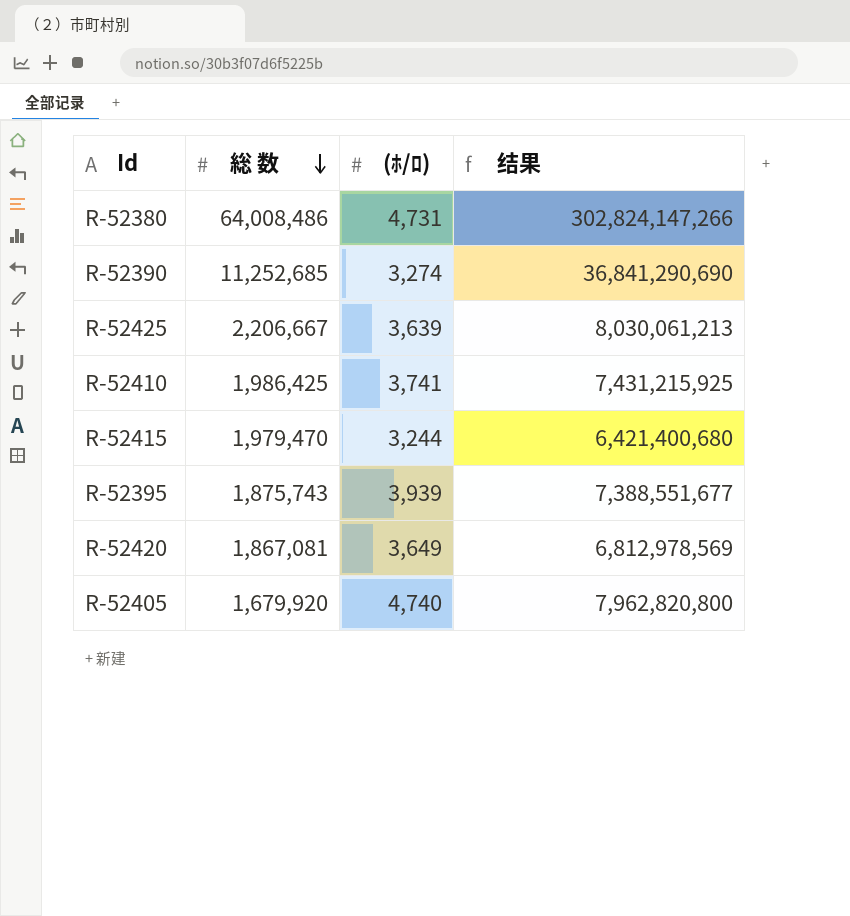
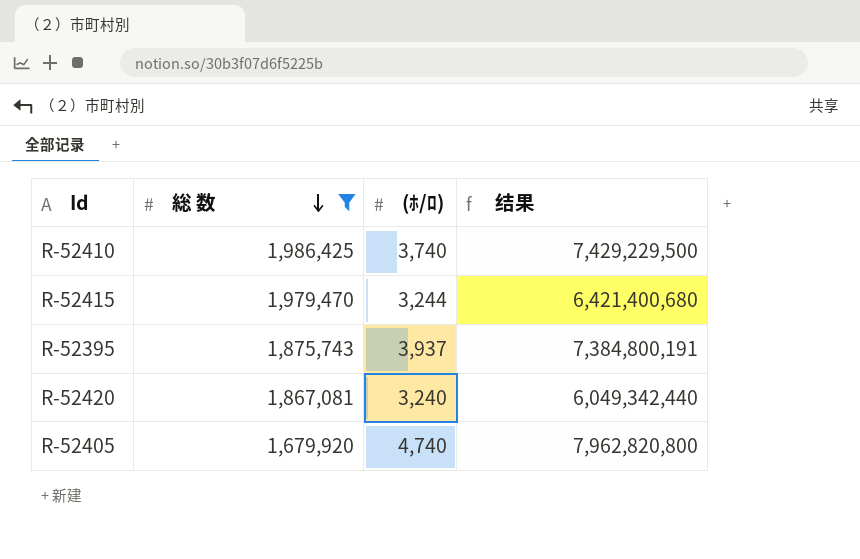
filter: none -> 総 数 <= 1,986,425
R-52410 | (ﾎ/ﾛ): 3,741 -> 3,740
R-52410 | 结果: 7,431,215,925 -> 7,429,229,500
R-52395 | (ﾎ/ﾛ): 3,939 -> 3,937
R-52395 | 结果: 7,388,551,677 -> 7,384,800,191
R-52420 | (ﾎ/ﾛ): 3,649 -> 3,240
R-52420 | 结果: 6,812,978,569 -> 6,049,342,440

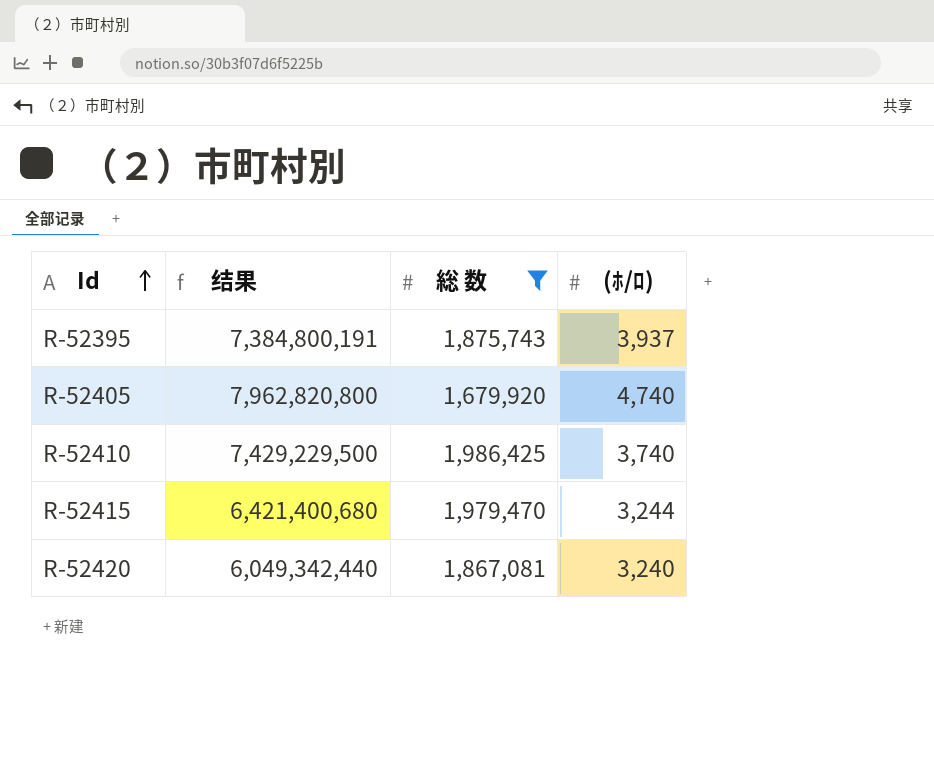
row order: 総 数 descending -> Id ascending
column 结果 | position: 4 -> 2

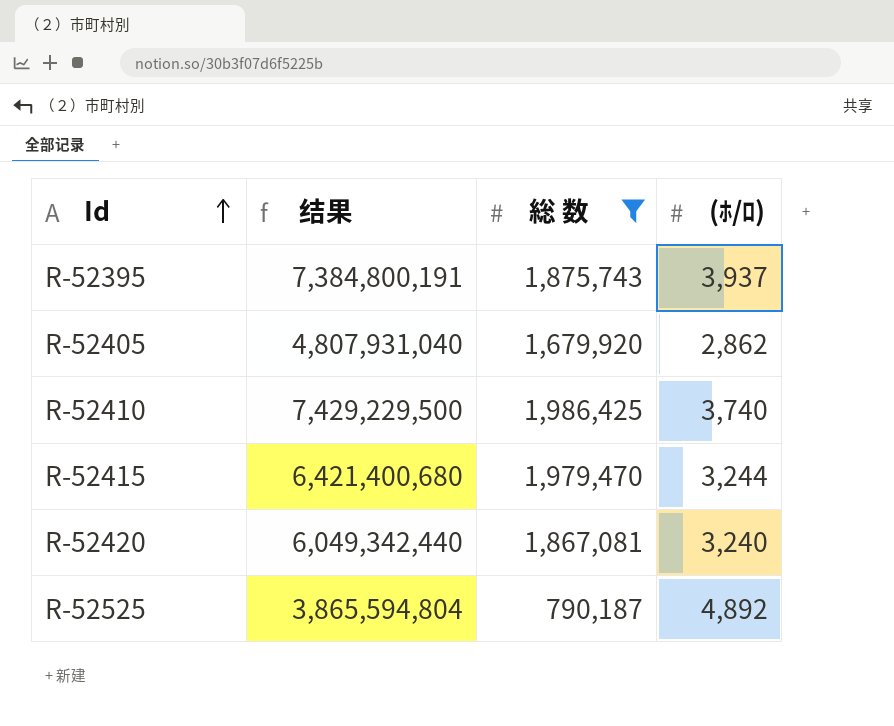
R-52405 | 结果: 7,962,820,800 -> 4,807,931,040
R-52405 | (ﾎ/ﾛ): 4,740 -> 2,862
row R-52525: none -> 3,865,594,804 | 790,187 | 4,892

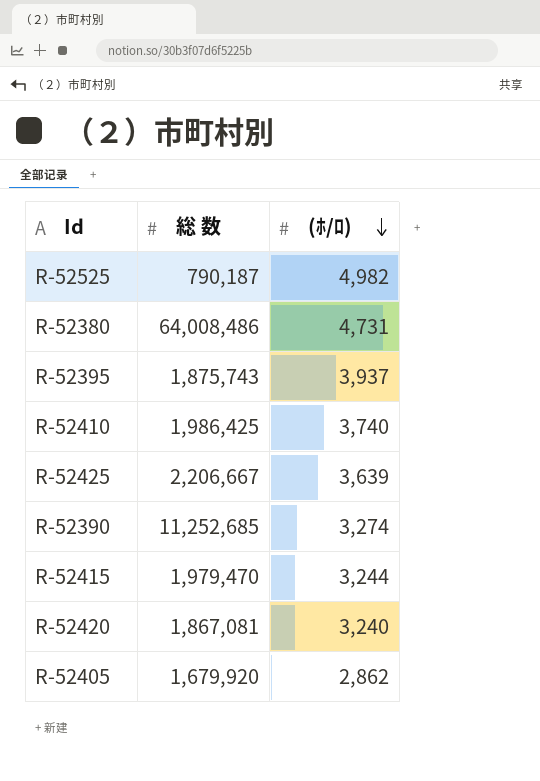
filter: 総 数 <= 1,986,425 -> none
row order: Id ascending -> (ﾎ/ﾛ) descending
column 结果 | formula: [総 数] * [(ﾎ/ﾛ)] -> none
R-52525 | (ﾎ/ﾛ): 4,892 -> 4,982

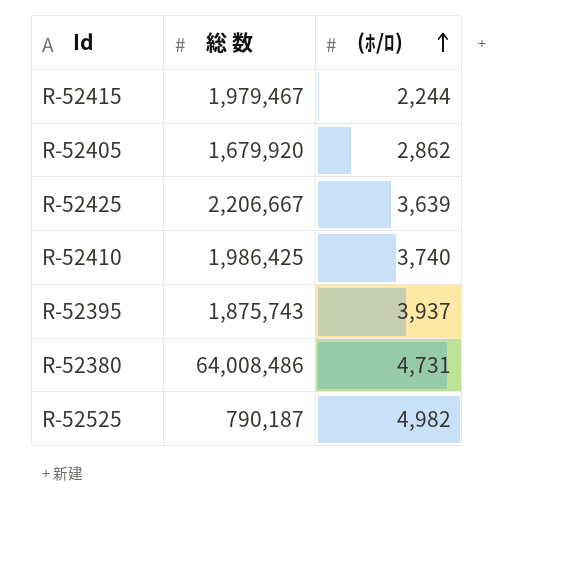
row order: (ﾎ/ﾛ) descending -> (ﾎ/ﾛ) ascending
row R-52390: 11,252,685 | 3,274 -> none
row R-52420: 1,867,081 | 3,240 -> none
R-52415 | 総 数: 1,979,470 -> 1,979,467
R-52415 | (ﾎ/ﾛ): 3,244 -> 2,244

